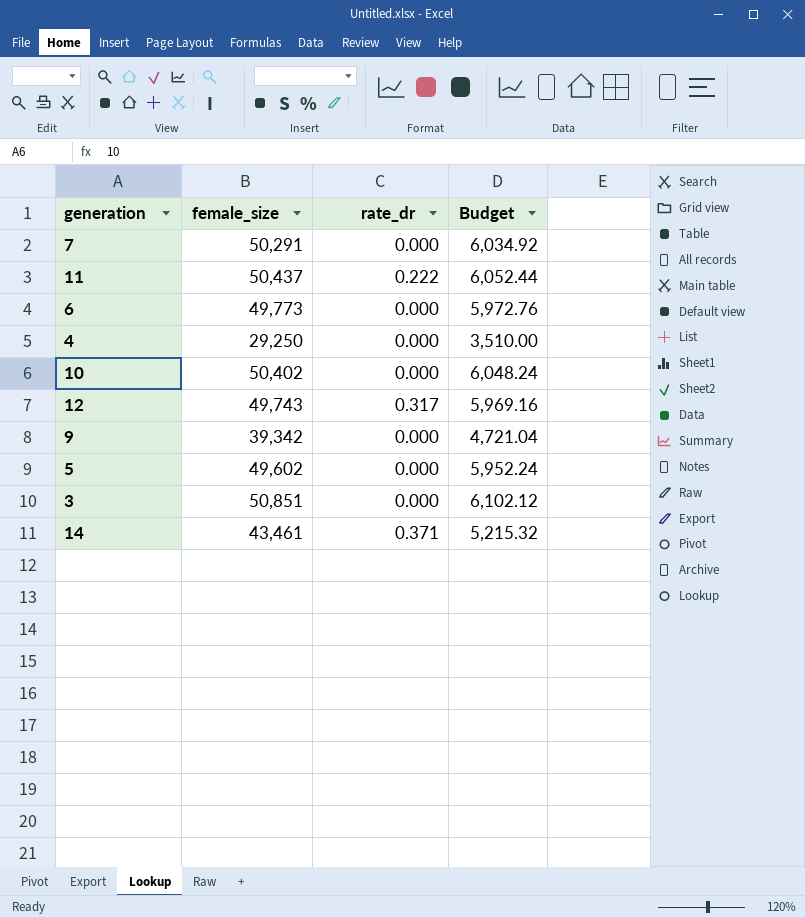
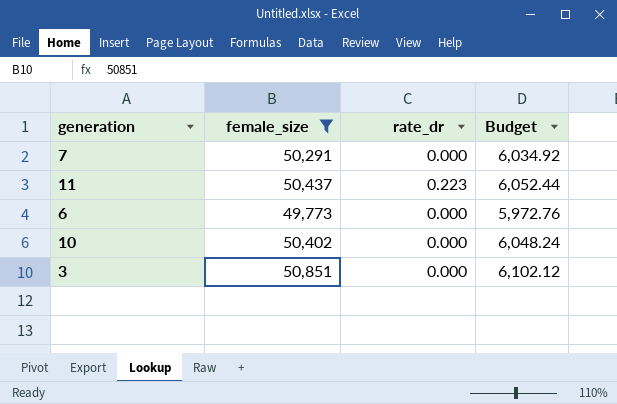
filter: none -> female_size >= 49,773
11 | rate_dr: 0.222 -> 0.223

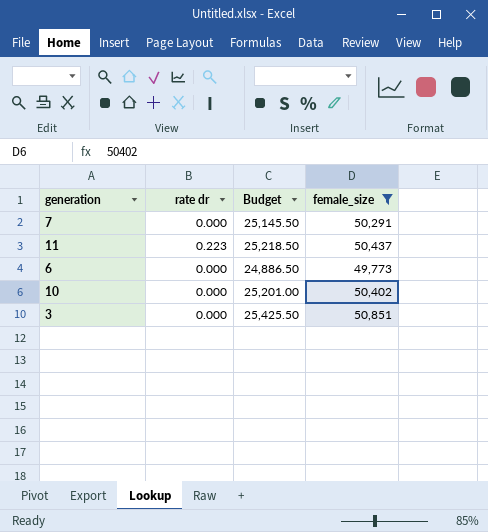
column name: rate_dr -> rate dr
column Budget | formula: [female_size] * 0.12 -> [female_size] * 0.5
column female_size | position: 2 -> 4

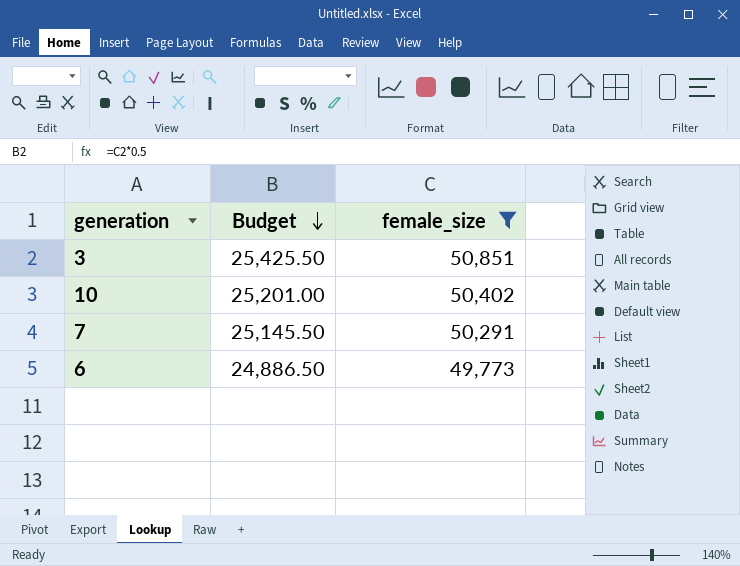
row order: none -> Budget descending
column rate dr | position: 2 -> none
row 11: 0.223 | 25,218.50 | 50,437 -> none

